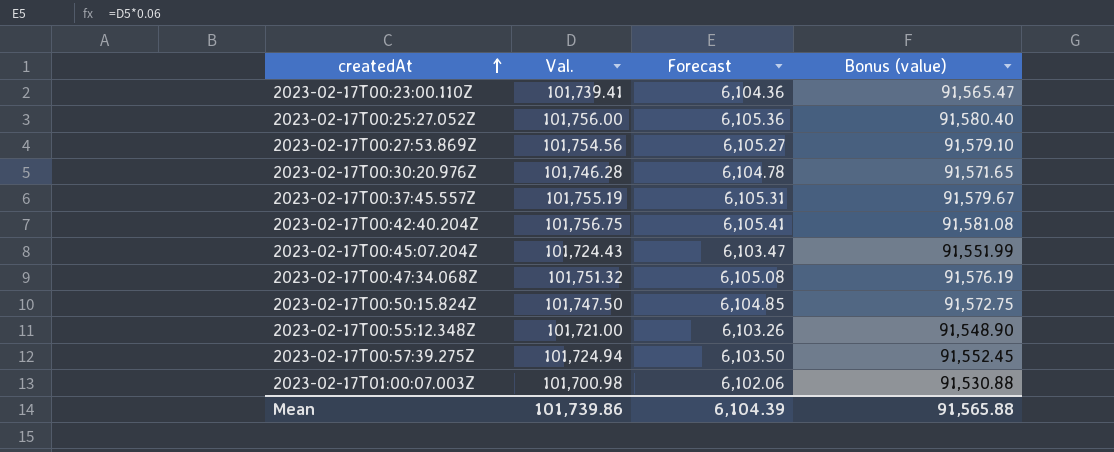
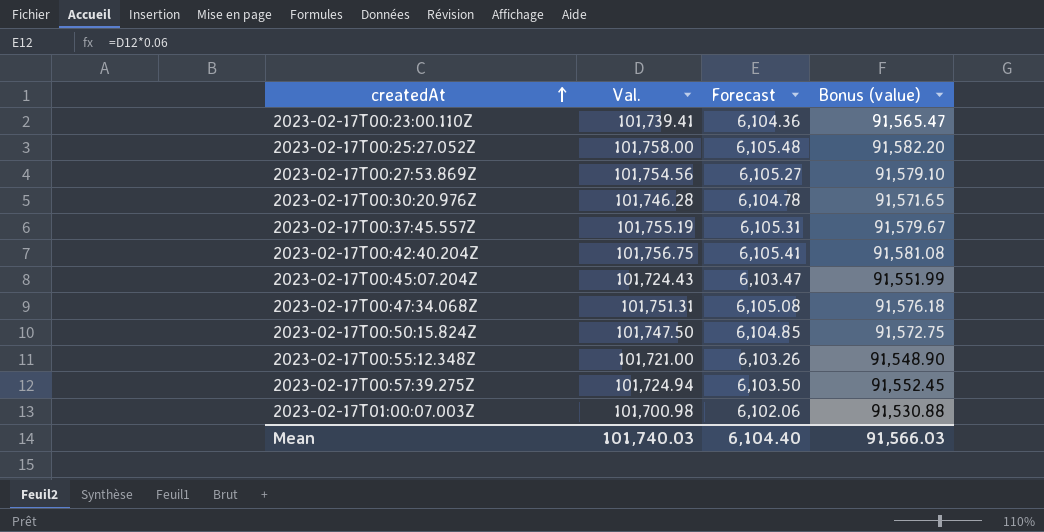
2023-02-17T00:25:27.052Z | Val.: 101,756.00 -> 101,758.00
2023-02-17T00:25:27.052Z | Forecast: 6,105.36 -> 6,105.48
2023-02-17T00:25:27.052Z | Bonus (value): 91,580.40 -> 91,582.20
2023-02-17T00:47:34.068Z | Val.: 101,751.32 -> 101,751.31
2023-02-17T00:47:34.068Z | Bonus (value): 91,576.19 -> 91,576.18
Mean | Val.: 101,739.86 -> 101,740.03
Mean | Forecast: 6,104.39 -> 6,104.40
Mean | Bonus (value): 91,565.88 -> 91,566.03

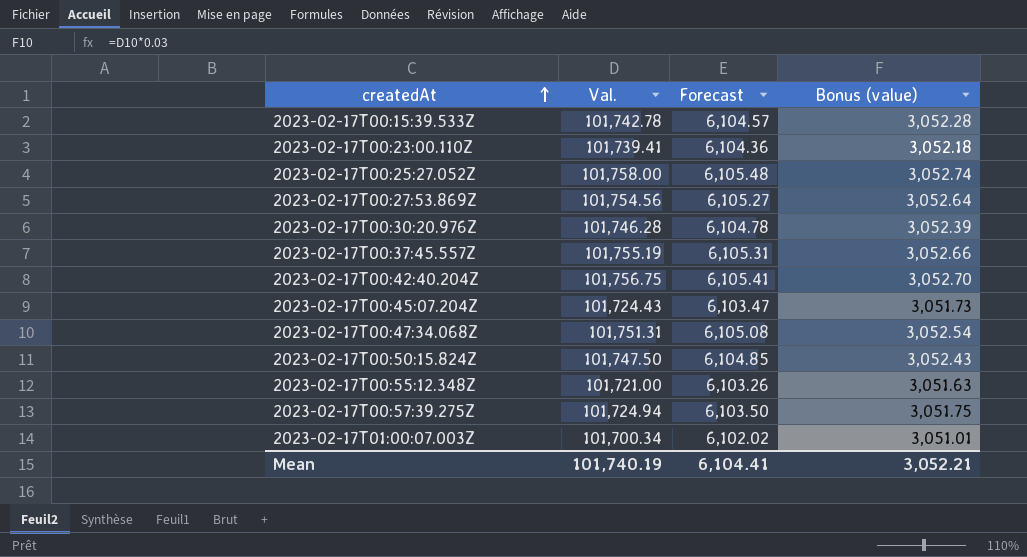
column Bonus (value) | formula: [Val.] * 0.9 -> [Val.] * 0.03
row 2023-02-17T00:15:39.533Z: none -> 101,742.78 | 6,104.57 | 3,052.28
2023-02-17T01:00:07.003Z | Val.: 101,700.98 -> 101,700.34
2023-02-17T01:00:07.003Z | Forecast: 6,102.06 -> 6,102.02
Mean | Val.: 101,740.03 -> 101,740.19
Mean | Forecast: 6,104.40 -> 6,104.41
Mean | Bonus (value): 91,566.03 -> 3,052.21

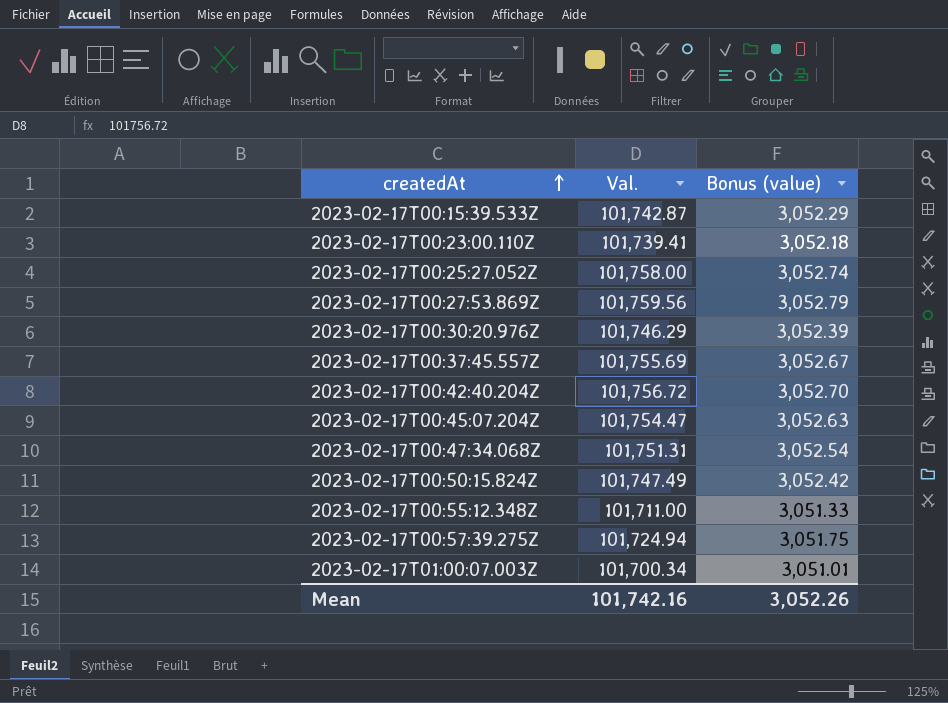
column Forecast | formula: [Val.] * 0.06 -> none
2023-02-17T00:15:39.533Z | Val.: 101,742.78 -> 101,742.87
2023-02-17T00:15:39.533Z | Bonus (value): 3,052.28 -> 3,052.29
2023-02-17T00:27:53.869Z | Val.: 101,754.56 -> 101,759.56
2023-02-17T00:27:53.869Z | Bonus (value): 3,052.64 -> 3,052.79
2023-02-17T00:30:20.976Z | Val.: 101,746.28 -> 101,746.29
2023-02-17T00:37:45.557Z | Val.: 101,755.19 -> 101,755.69
2023-02-17T00:37:45.557Z | Bonus (value): 3,052.66 -> 3,052.67
2023-02-17T00:42:40.204Z | Val.: 101,756.75 -> 101,756.72
2023-02-17T00:45:07.204Z | Val.: 101,724.43 -> 101,754.47
2023-02-17T00:45:07.204Z | Bonus (value): 3,051.73 -> 3,052.63
2023-02-17T00:50:15.824Z | Val.: 101,747.50 -> 101,747.49
2023-02-17T00:50:15.824Z | Bonus (value): 3,052.43 -> 3,052.42
2023-02-17T00:55:12.348Z | Val.: 101,721.00 -> 101,711.00
2023-02-17T00:55:12.348Z | Bonus (value): 3,051.63 -> 3,051.33
Mean | Val.: 101,740.19 -> 101,742.16
Mean | Bonus (value): 3,052.21 -> 3,052.26

